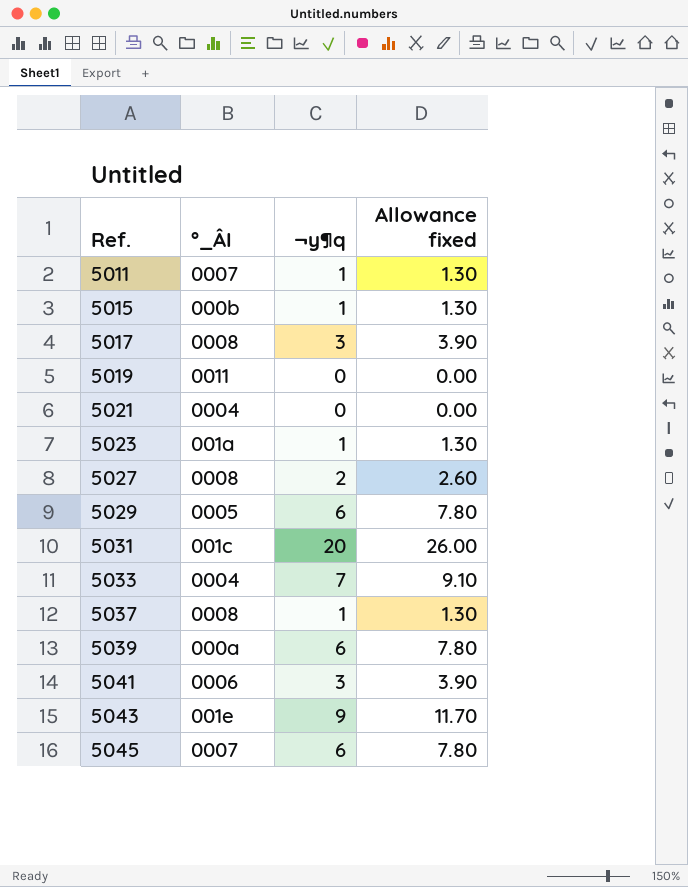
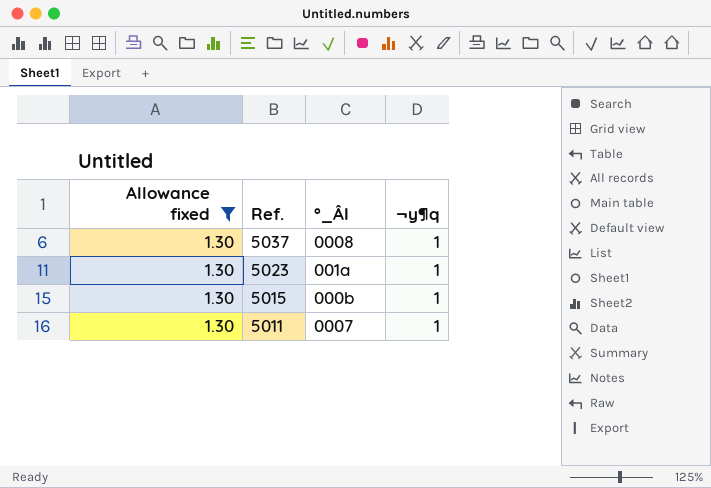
filter: none -> Allowance fixed = 1.30
row order: Ref. ascending -> Ref. descending
column Allowance fixed | position: 4 -> 1

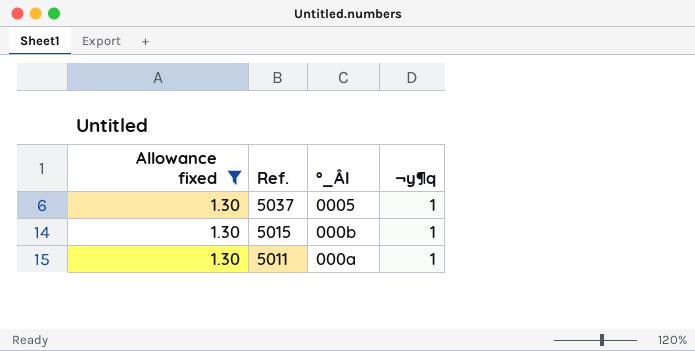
row 5023: 1.30 | 001a | 1 -> none
5037 | °_ÂI: 0008 -> 0005
5011 | °_ÂI: 0007 -> 000a

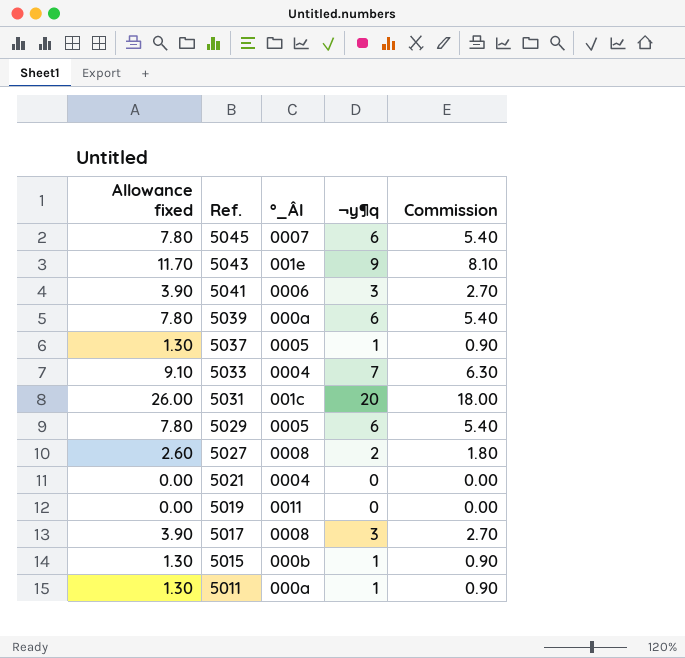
filter: Allowance fixed = 1.30 -> none
column Commission | formula: none -> [¬y¶q] * 0.9

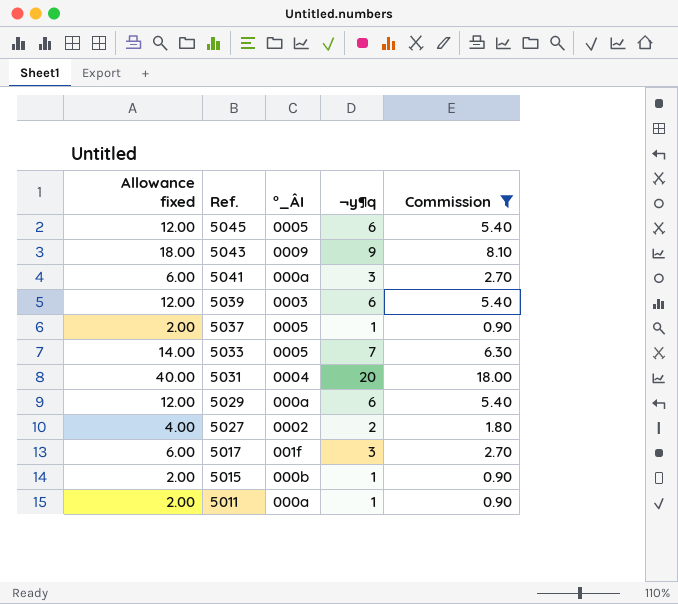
filter: none -> Commission != 0.00
column Allowance fixed | formula: [¬y¶q] * 1.3 -> [¬y¶q] * 2
5045 | °_ÂI: 0007 -> 0005
5043 | °_ÂI: 001e -> 0009
5041 | °_ÂI: 0006 -> 000a
5039 | °_ÂI: 000a -> 0003
5033 | °_ÂI: 0004 -> 0005
5031 | °_ÂI: 001c -> 0004
5029 | °_ÂI: 0005 -> 000a
5027 | °_ÂI: 0008 -> 0002
5017 | °_ÂI: 0008 -> 001f

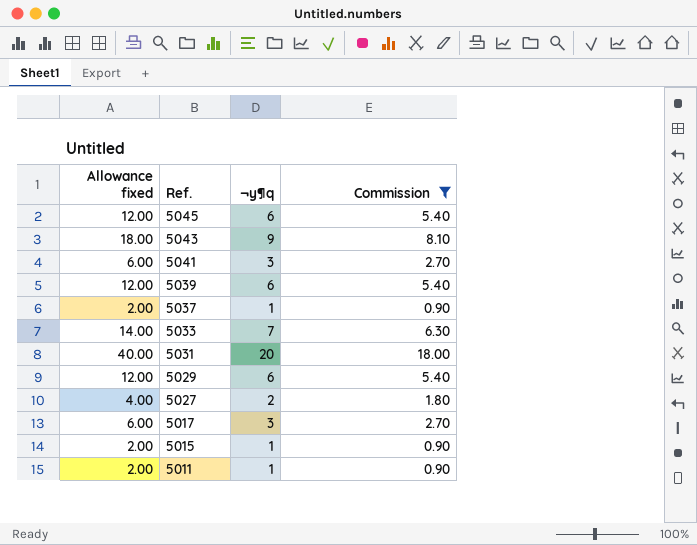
column °_ÂI | position: 3 -> none

